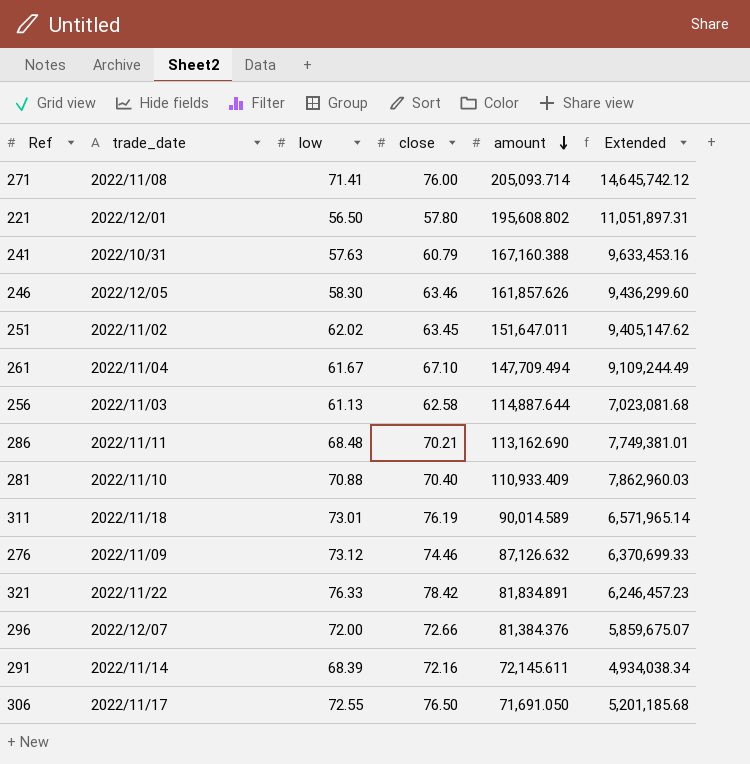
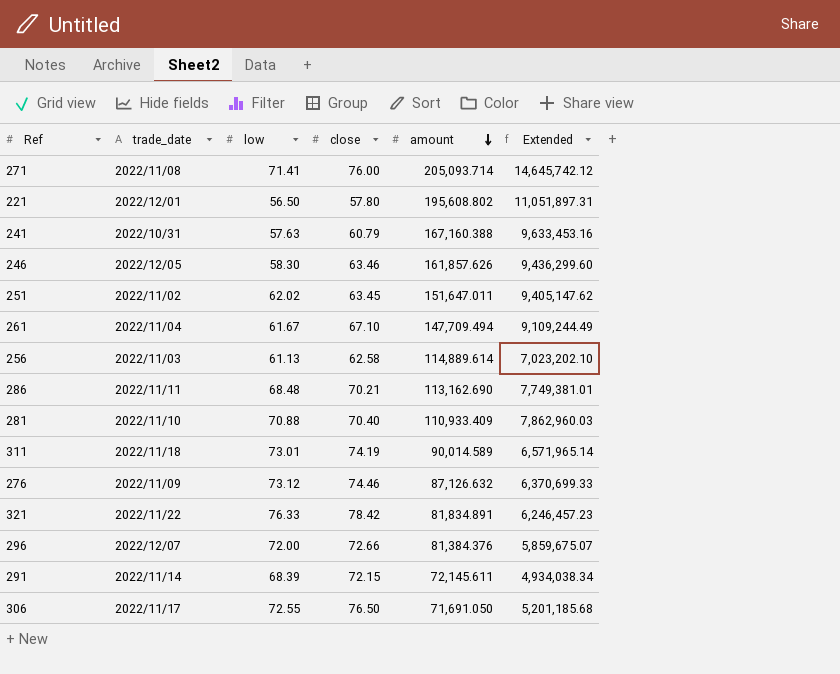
256 | amount: 114,887.644 -> 114,889.614
256 | Extended: 7,023,081.68 -> 7,023,202.10
311 | close: 76.19 -> 74.19
291 | close: 72.16 -> 72.15

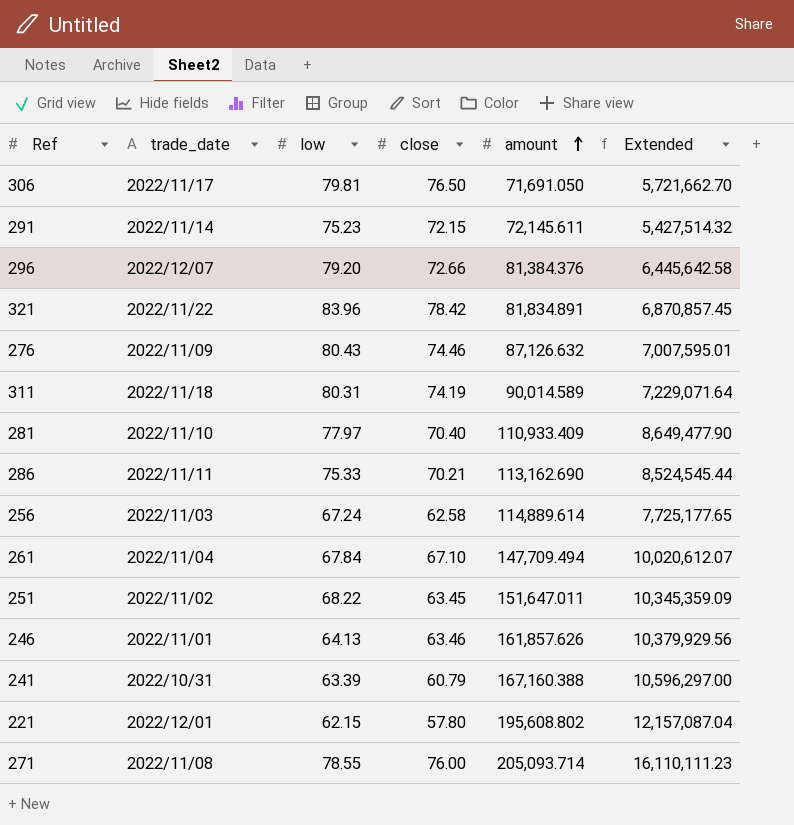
row order: amount descending -> amount ascending
306 | low: 72.55 -> 79.81
306 | Extended: 5,201,185.68 -> 5,721,662.70
291 | low: 68.39 -> 75.23
291 | Extended: 4,934,038.34 -> 5,427,514.32
296 | low: 72.00 -> 79.20
296 | Extended: 5,859,675.07 -> 6,445,642.58
321 | low: 76.33 -> 83.96
321 | Extended: 6,246,457.23 -> 6,870,857.45
276 | low: 73.12 -> 80.43
276 | Extended: 6,370,699.33 -> 7,007,595.01
311 | low: 73.01 -> 80.31
311 | Extended: 6,571,965.14 -> 7,229,071.64
281 | low: 70.88 -> 77.97
281 | Extended: 7,862,960.03 -> 8,649,477.90
286 | low: 68.48 -> 75.33
286 | Extended: 7,749,381.01 -> 8,524,545.44
256 | low: 61.13 -> 67.24
256 | Extended: 7,023,202.10 -> 7,725,177.65
261 | low: 61.67 -> 67.84
261 | Extended: 9,109,244.49 -> 10,020,612.07
251 | low: 62.02 -> 68.22
251 | Extended: 9,405,147.62 -> 10,345,359.09
246 | trade_date: 2022/12/05 -> 2022/11/01
246 | low: 58.30 -> 64.13
246 | Extended: 9,436,299.60 -> 10,379,929.56
241 | low: 57.63 -> 63.39
241 | Extended: 9,633,453.16 -> 10,596,297.00
221 | low: 56.50 -> 62.15
221 | Extended: 11,051,897.31 -> 12,157,087.04
271 | low: 71.41 -> 78.55
271 | Extended: 14,645,742.12 -> 16,110,111.23

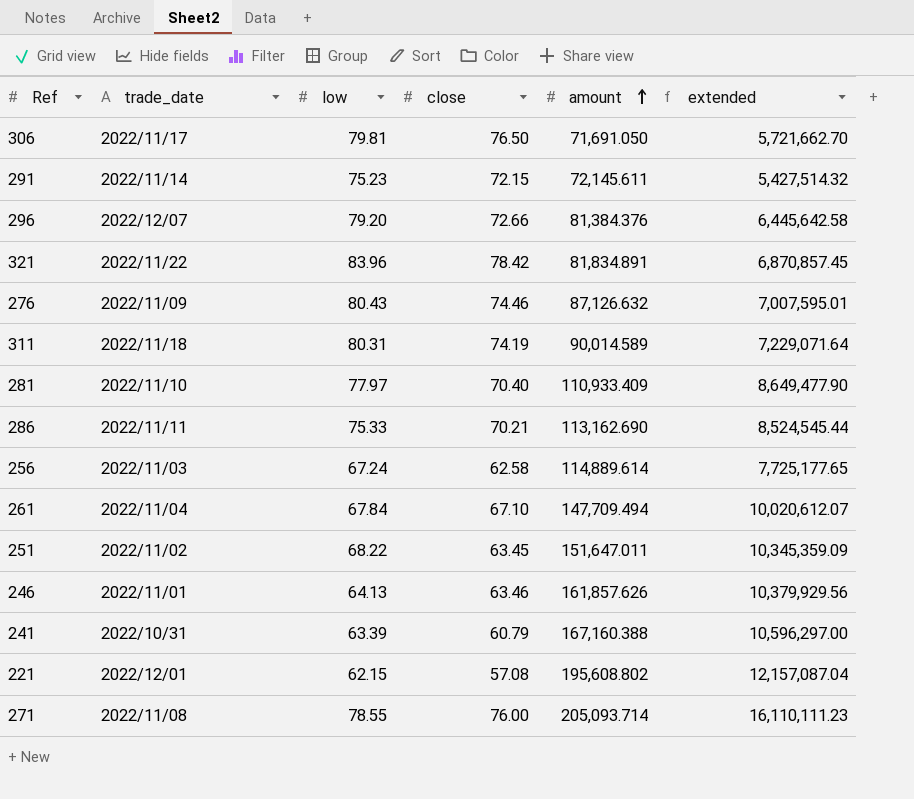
column name: Extended -> extended
221 | close: 57.80 -> 57.08

